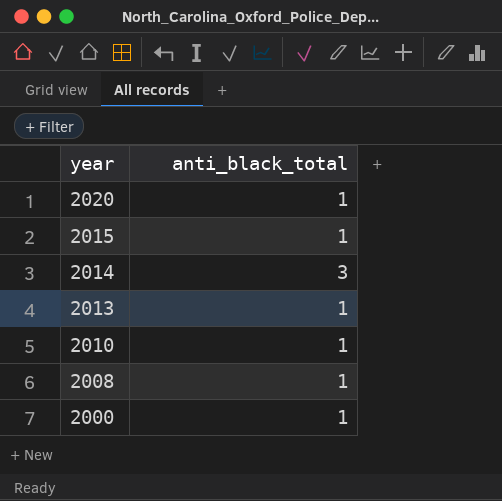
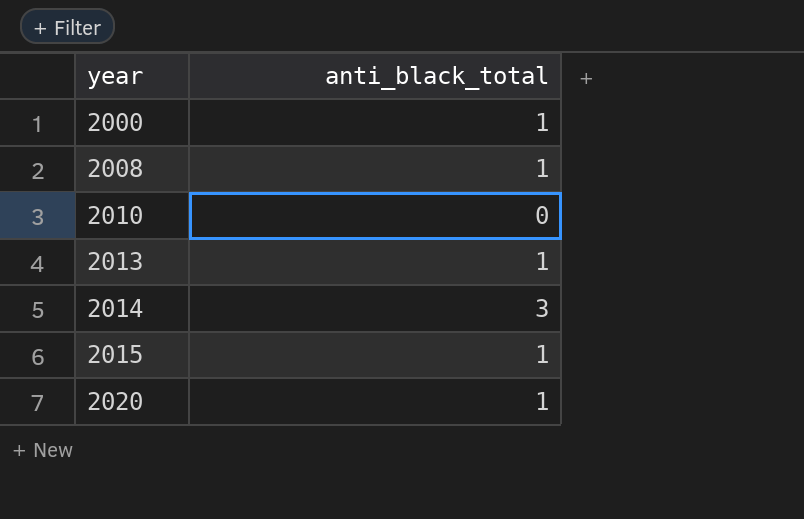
row order: year descending -> year ascending
2010 | anti_black_total: 1 -> 0

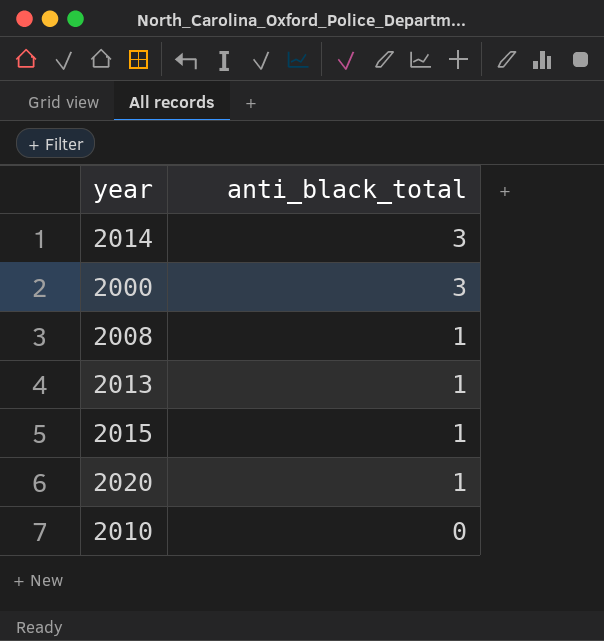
row order: year ascending -> anti_black_total descending
2000 | anti_black_total: 1 -> 3

